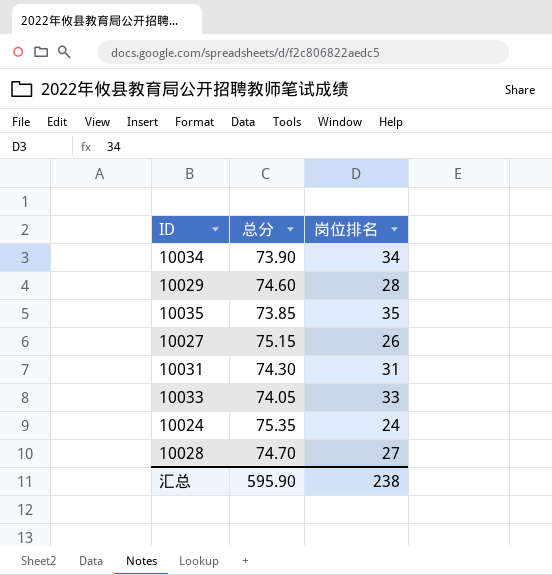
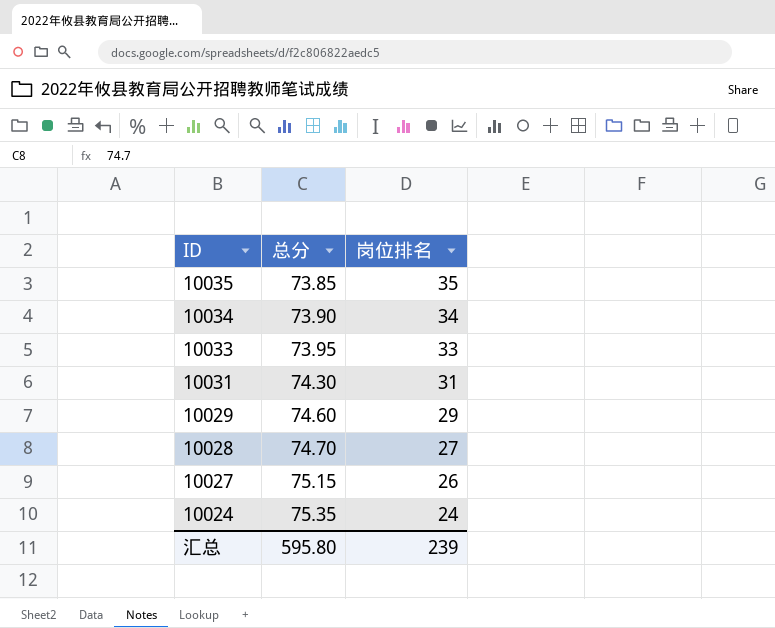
row order: none -> ID descending
10033 | 总分: 74.05 -> 73.95
10029 | 岗位排名: 28 -> 29
汇总 | 总分: 595.90 -> 595.80
汇总 | 岗位排名: 238 -> 239

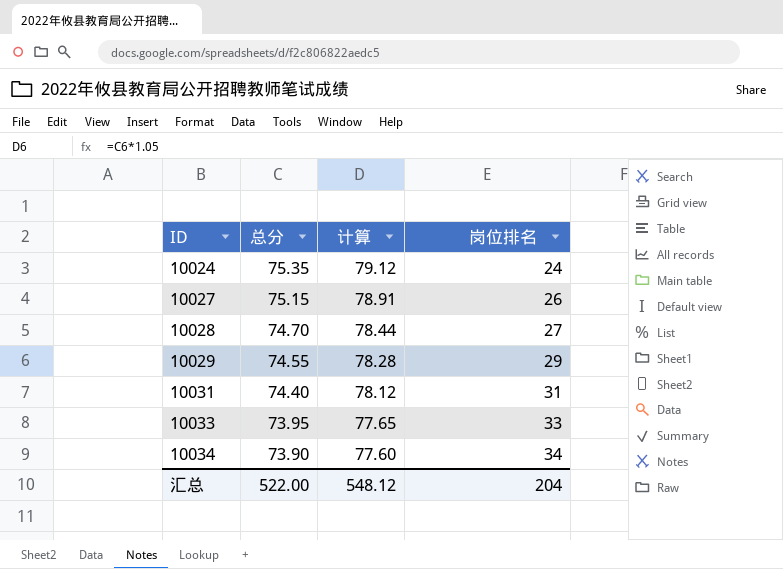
row order: ID descending -> ID ascending
column 计算 | formula: none -> [总分] * 1.05
row 10035: 73.85 | 35 -> none
10029 | 总分: 74.60 -> 74.55
10031 | 总分: 74.30 -> 74.40
汇总 | 总分: 595.80 -> 522.00
汇总 | 岗位排名: 239 -> 204

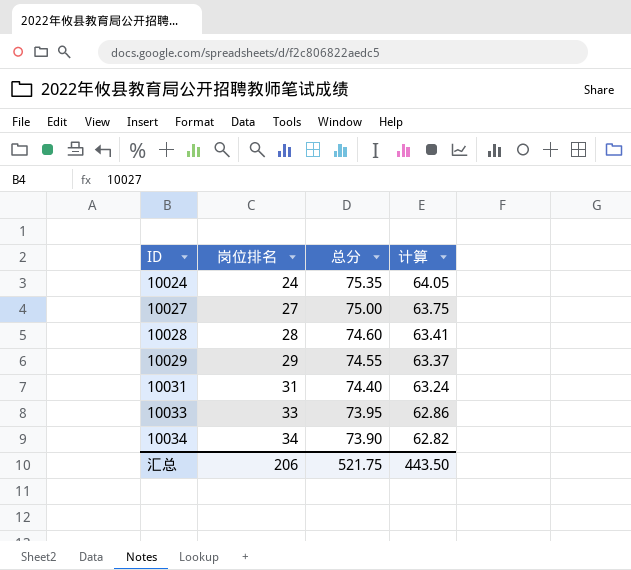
column 岗位排名 | position: 4 -> 2
column 计算 | formula: [总分] * 1.05 -> [总分] * 0.85
10027 | 岗位排名: 26 -> 27
10027 | 总分: 75.15 -> 75.00
10028 | 岗位排名: 27 -> 28
10028 | 总分: 74.70 -> 74.60
汇总 | 岗位排名: 204 -> 206
汇总 | 总分: 522.00 -> 521.75
汇总 | 计算: 548.12 -> 443.50

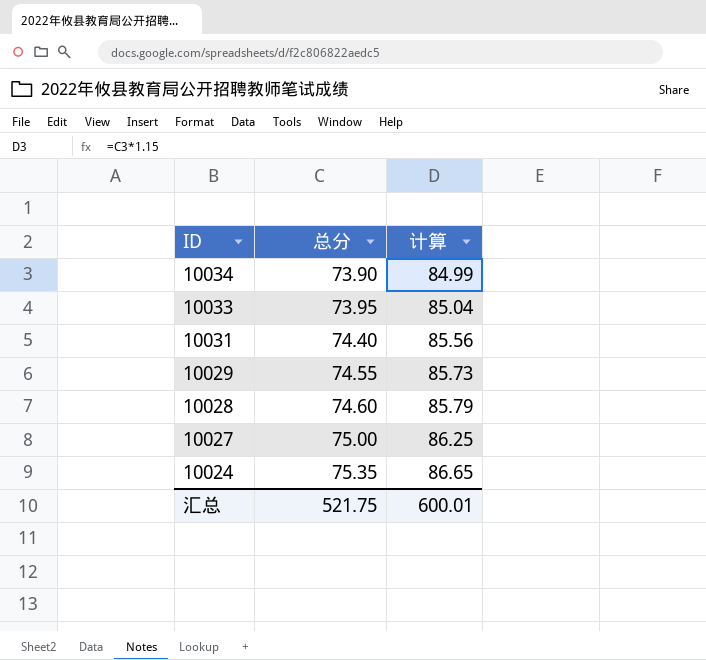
row order: ID ascending -> ID descending
column 岗位排名 | position: 2 -> none
column 计算 | formula: [总分] * 0.85 -> [总分] * 1.15
汇总 | 计算: 443.50 -> 600.01

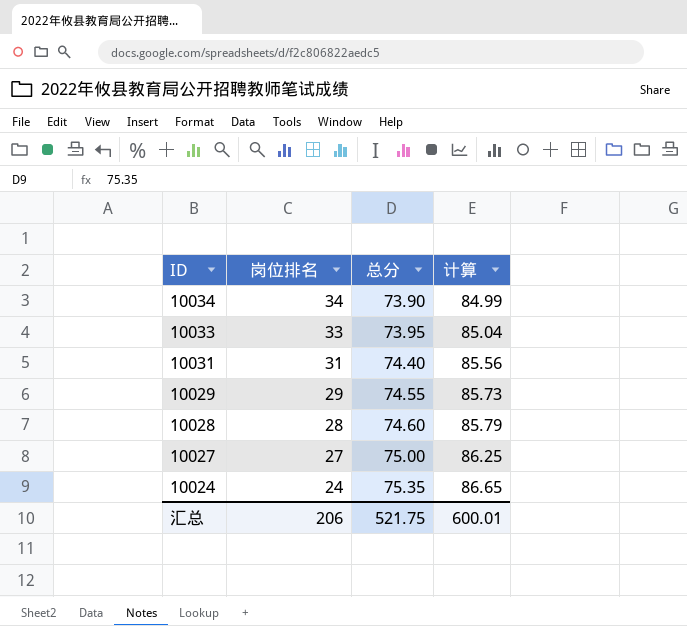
column 岗位排名 | position: none -> 2

